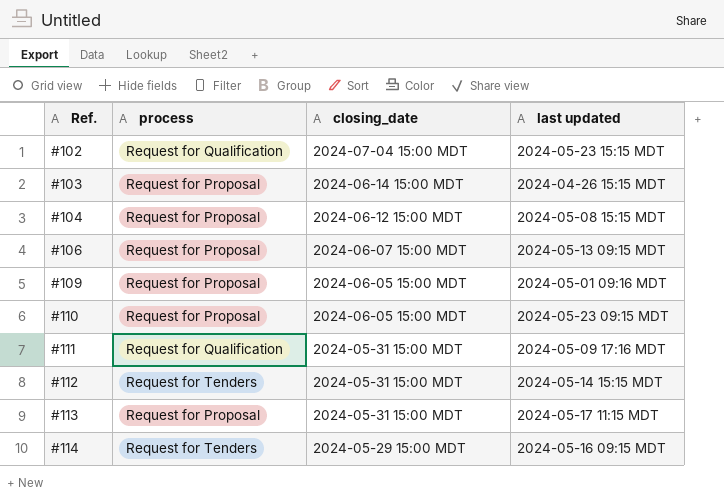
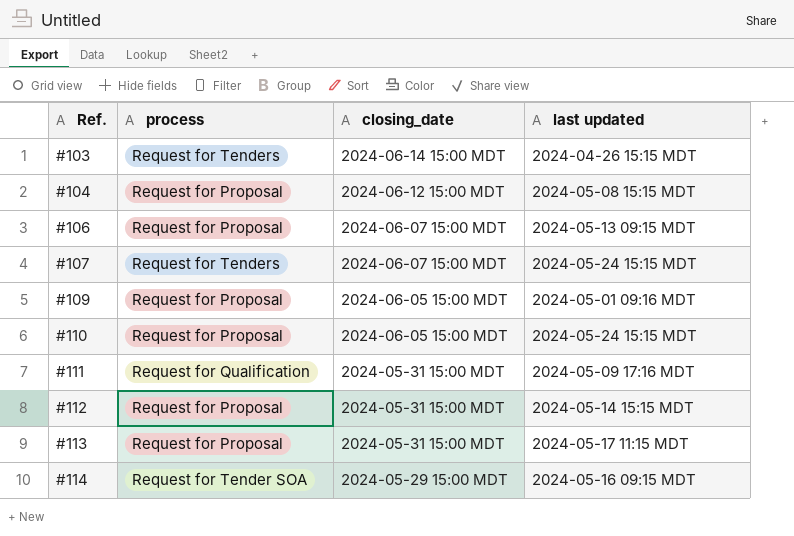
row #102: Request for Qualification | 2024-07-04 15:00 MDT | 2024-05-23 15:15 MDT -> none
#103 | process: Request for Proposal -> Request for Tenders
row #107: none -> Request for Tenders | 2024-06-07 15:00 MDT | 2024-05-24 15:15 MDT
#110 | last updated: 2024-05-23 09:15 MDT -> 2024-05-24 15:15 MDT
#112 | process: Request for Tenders -> Request for Proposal
#114 | process: Request for Tenders -> Request for Tender SOA

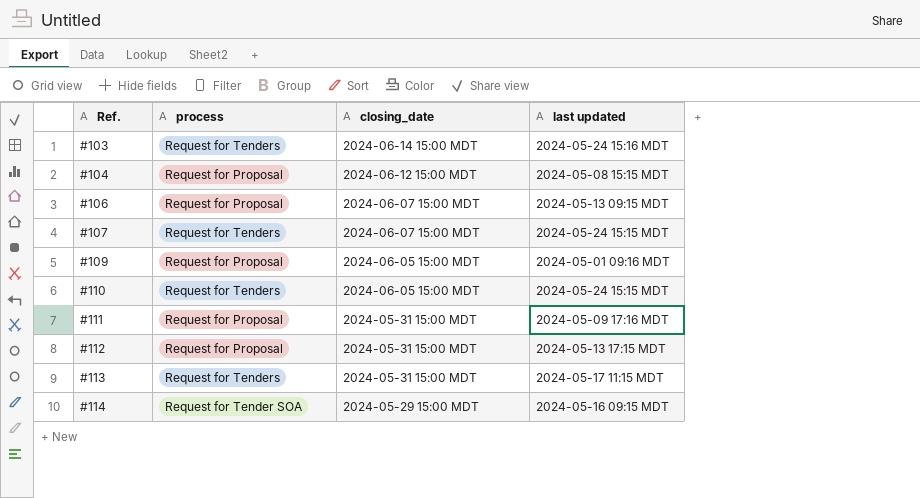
#103 | last updated: 2024-04-26 15:15 MDT -> 2024-05-24 15:16 MDT
#110 | process: Request for Proposal -> Request for Tenders
#111 | process: Request for Qualification -> Request for Proposal
#112 | last updated: 2024-05-14 15:15 MDT -> 2024-05-13 17:15 MDT
#113 | process: Request for Proposal -> Request for Tenders

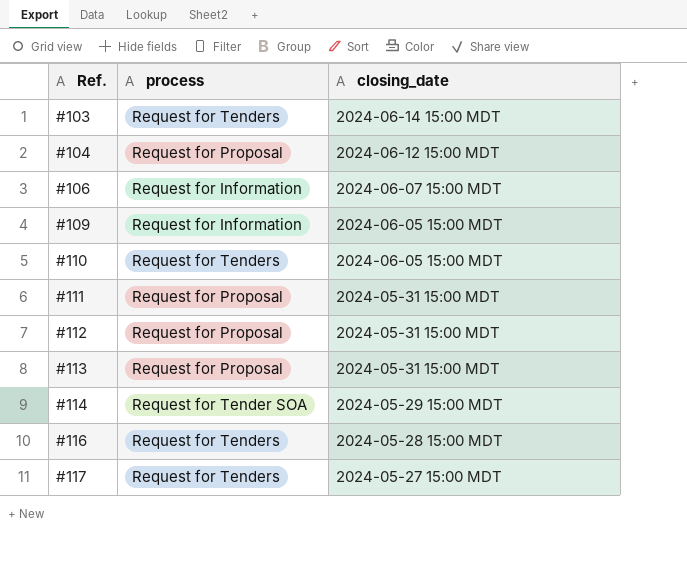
column last updated | position: 4 -> none
row #107: Request for Tenders | 2024-06-07 15:00 MDT | 2024-05-24 15:15 MDT -> none
#106 | process: Request for Proposal -> Request for Information
#109 | process: Request for Proposal -> Request for Information
#113 | process: Request for Tenders -> Request for Proposal
row #116: none -> Request for Tenders | 2024-05-28 15:00 MDT
row #117: none -> Request for Tenders | 2024-05-27 15:00 MDT

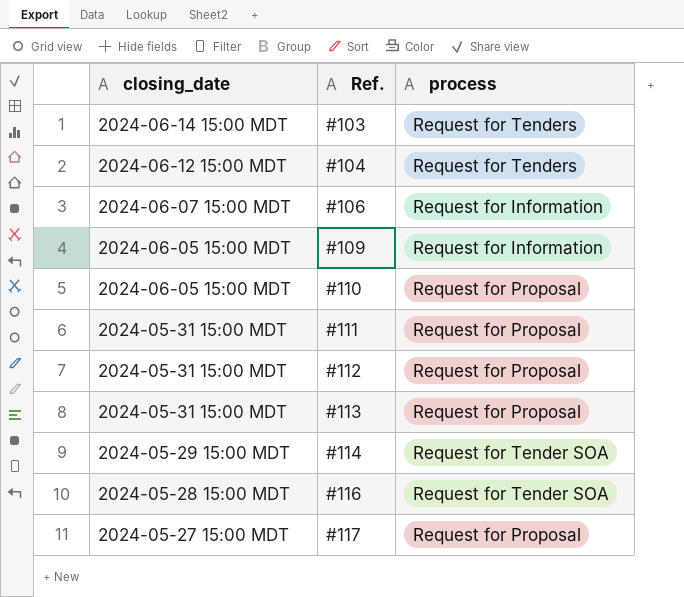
column closing_date | position: 3 -> 1
#104 | process: Request for Proposal -> Request for Tenders
#110 | process: Request for Tenders -> Request for Proposal
#116 | process: Request for Tenders -> Request for Tender SOA
#117 | process: Request for Tenders -> Request for Proposal

